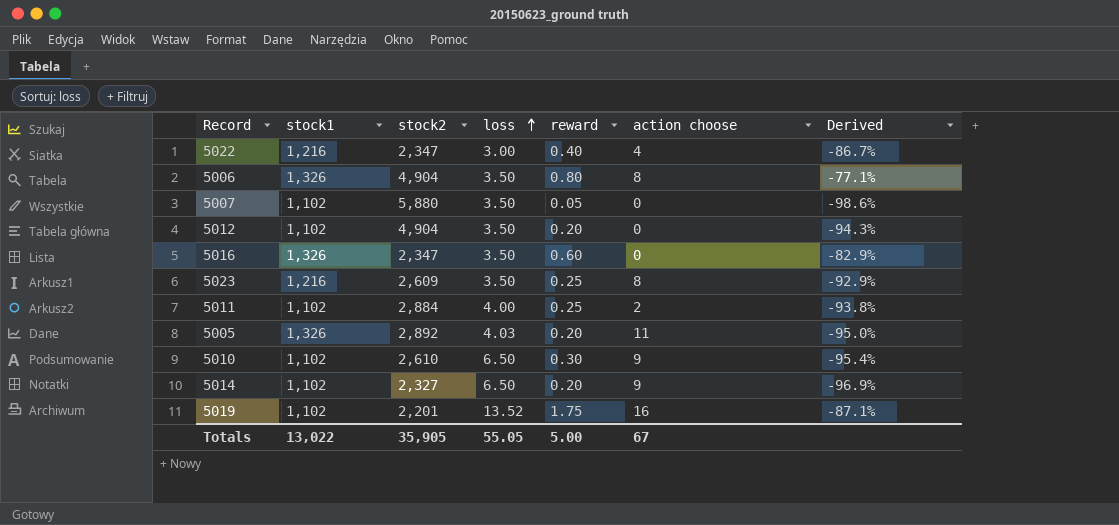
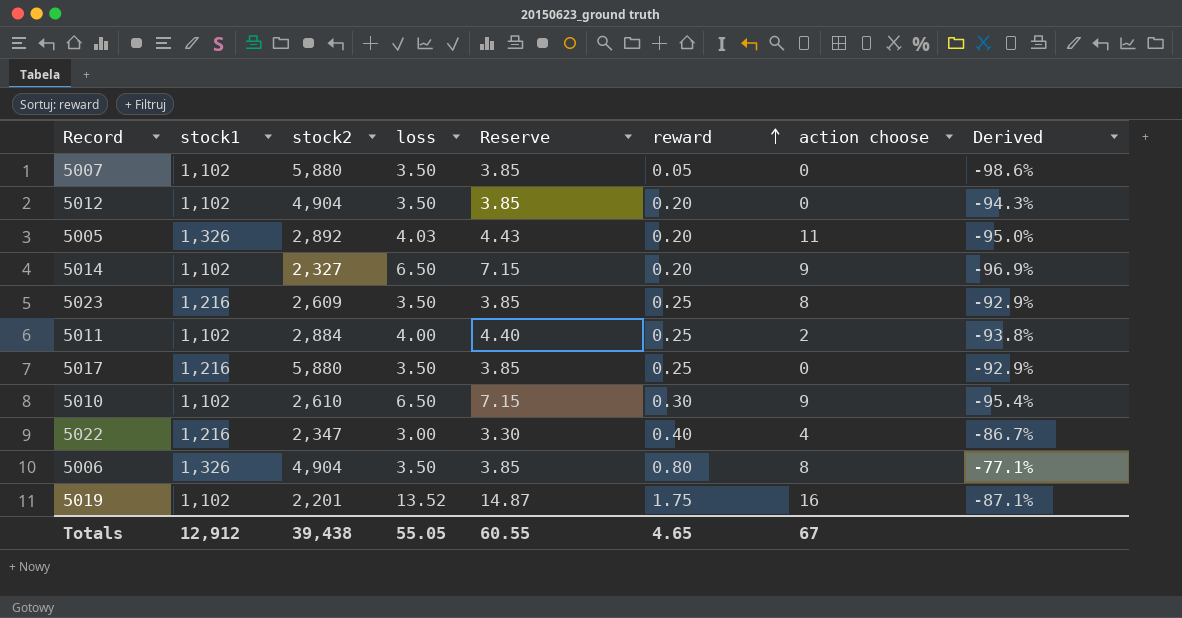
row order: loss ascending -> reward ascending
column Reserve | formula: none -> [loss] * 1.1
row 5016: 1,326 | 2,347 | 3.50 | 0.60 | 0 | -82.9% -> none
row 5017: none -> 1,216 | 5,880 | 3.50 | 3.85 | 0.25 | 0 | -92.9%
Totals | stock1: 13,022 -> 12,912
Totals | stock2: 35,905 -> 39,438
Totals | reward: 5.00 -> 4.65

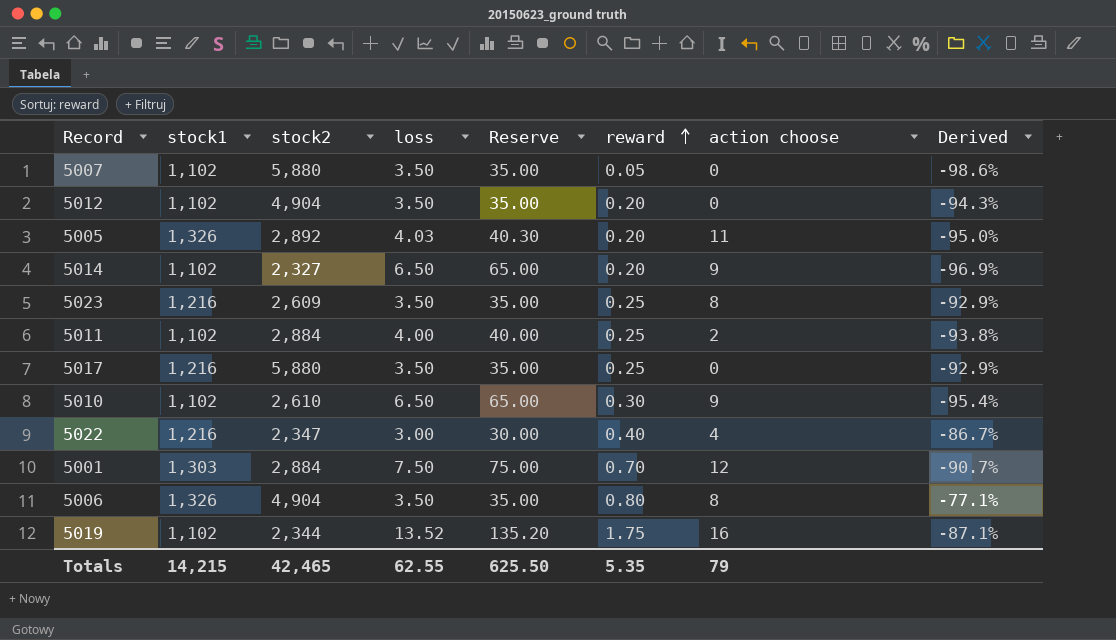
column Reserve | formula: [loss] * 1.1 -> [loss] * 10
row 5001: none -> 1,303 | 2,884 | 7.50 | 75.00 | 0.70 | 12 | -90.7%
5019 | stock2: 2,201 -> 2,344
Totals | stock1: 12,912 -> 14,215
Totals | stock2: 39,438 -> 42,465
Totals | loss: 55.05 -> 62.55
Totals | Reserve: 60.55 -> 625.50
Totals | reward: 4.65 -> 5.35
Totals | action choose: 67 -> 79

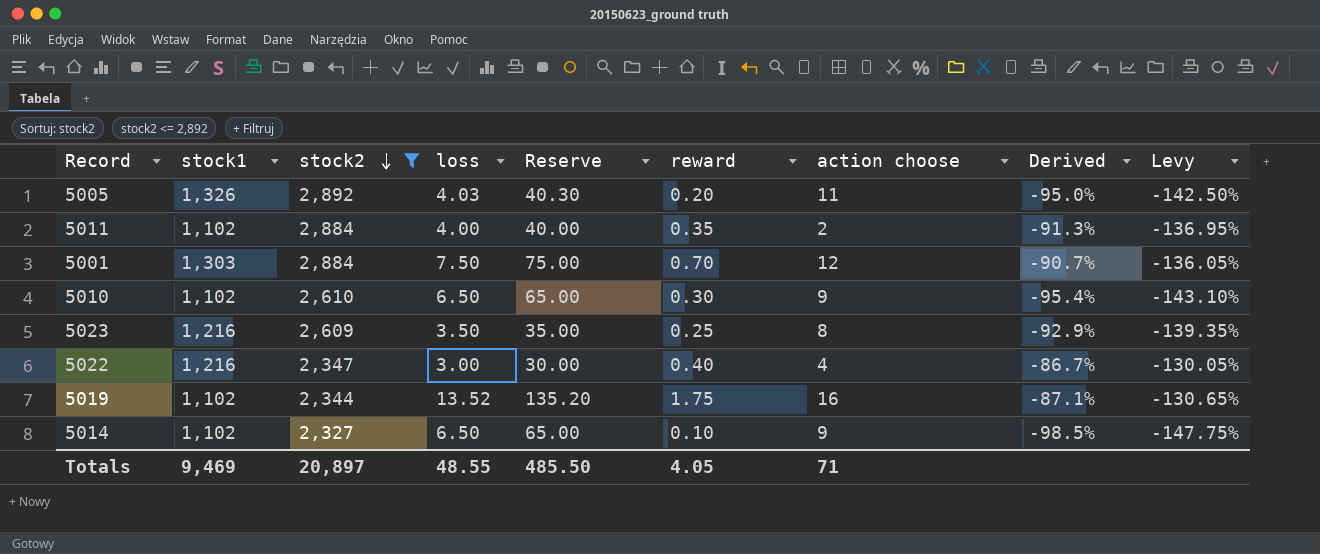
filter: none -> stock2 <= 2,892
row order: reward ascending -> stock2 descending
column Levy | formula: none -> [Derived] * 1.5
5011 | reward: 0.25 -> 0.35
5011 | Derived: -93.8% -> -91.3%
5014 | reward: 0.20 -> 0.10
5014 | Derived: -96.9% -> -98.5%
Totals | stock1: 14,215 -> 9,469
Totals | stock2: 42,465 -> 20,897
Totals | loss: 62.55 -> 48.55
Totals | Reserve: 625.50 -> 485.50
Totals | reward: 5.35 -> 4.05
Totals | action choose: 79 -> 71

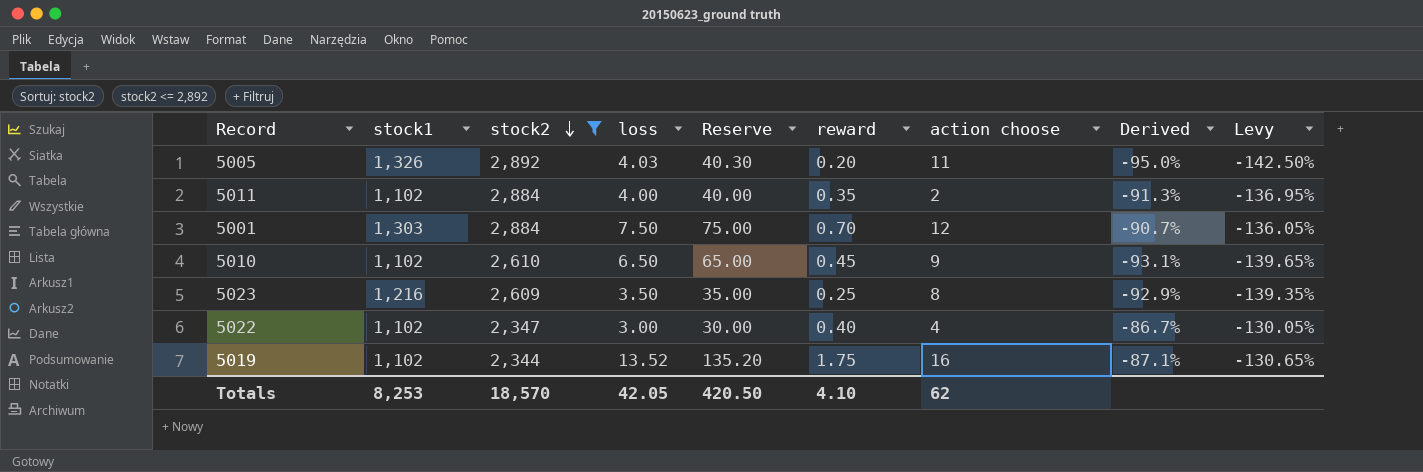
row 5014: 1,102 | 2,327 | 6.50 | 65.00 | 0.10 | 9 | -98.5% | -147.75% -> none
5010 | reward: 0.30 -> 0.45
5010 | Derived: -95.4% -> -93.1%
5010 | Levy: -143.10% -> -139.65%
5022 | stock1: 1,216 -> 1,102
Totals | stock1: 9,469 -> 8,253
Totals | stock2: 20,897 -> 18,570
Totals | loss: 48.55 -> 42.05
Totals | Reserve: 485.50 -> 420.50
Totals | reward: 4.05 -> 4.10
Totals | action choose: 71 -> 62

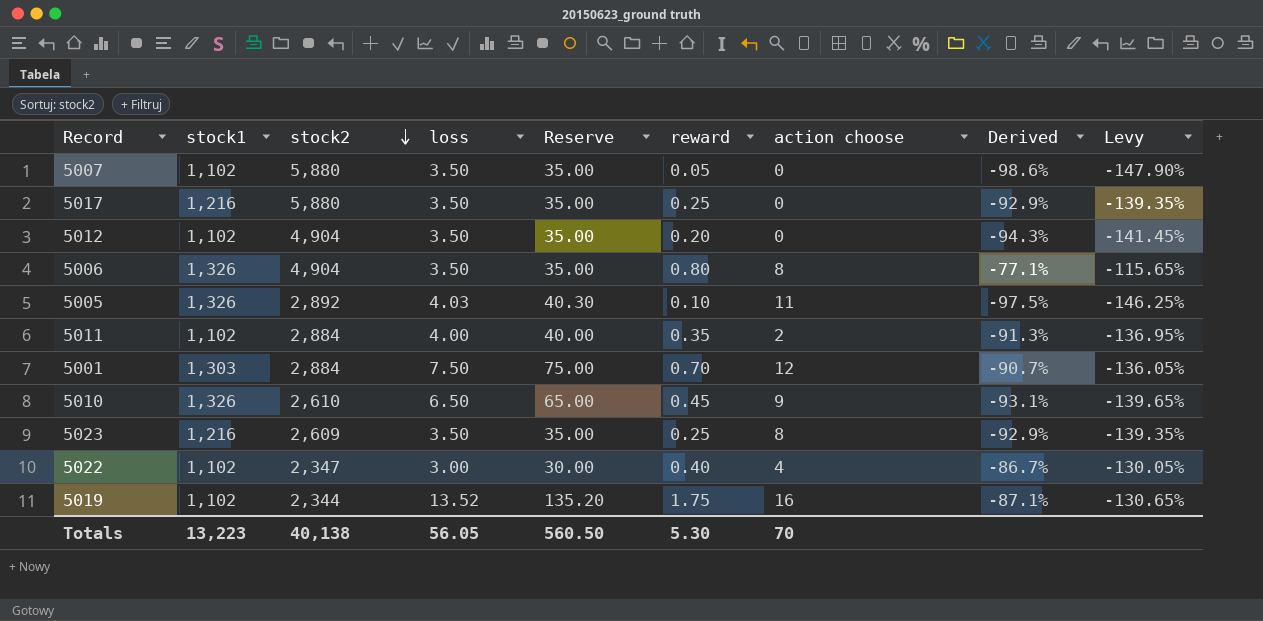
filter: stock2 <= 2,892 -> none
5005 | reward: 0.20 -> 0.10
5005 | Derived: -95.0% -> -97.5%
5005 | Levy: -142.50% -> -146.25%
5010 | stock1: 1,102 -> 1,326
Totals | stock1: 8,253 -> 13,223
Totals | stock2: 18,570 -> 40,138
Totals | loss: 42.05 -> 56.05
Totals | Reserve: 420.50 -> 560.50
Totals | reward: 4.10 -> 5.30
Totals | action choose: 62 -> 70

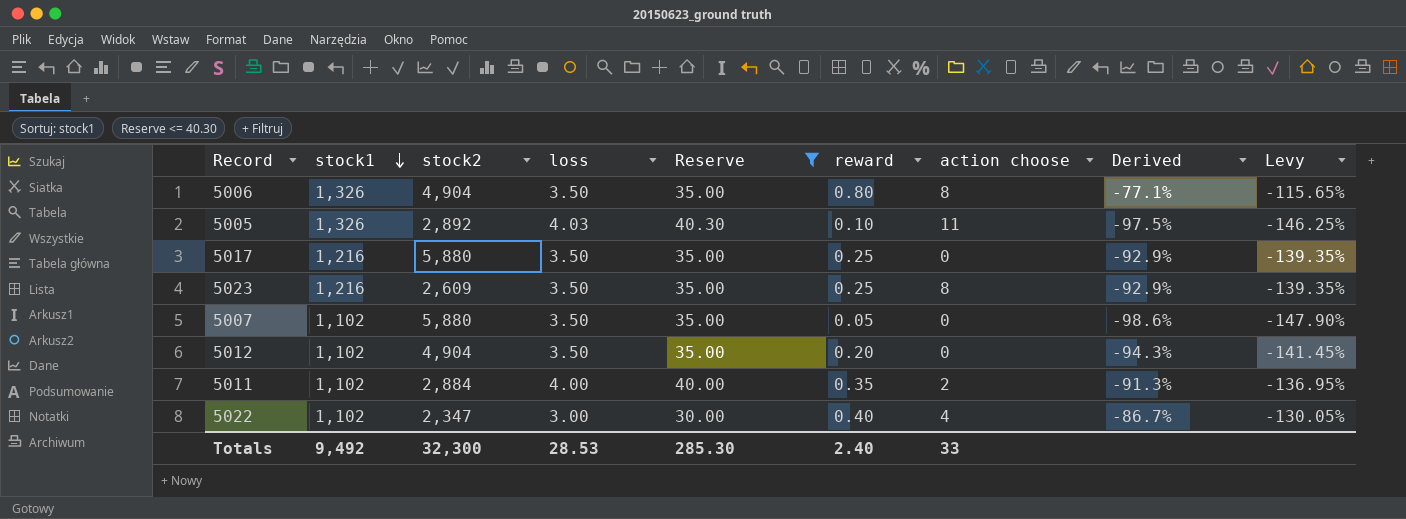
filter: none -> Reserve <= 40.30
row order: stock2 descending -> stock1 descending
Totals | stock1: 13,223 -> 9,492
Totals | stock2: 40,138 -> 32,300
Totals | loss: 56.05 -> 28.53
Totals | Reserve: 560.50 -> 285.30
Totals | reward: 5.30 -> 2.40
Totals | action choose: 70 -> 33

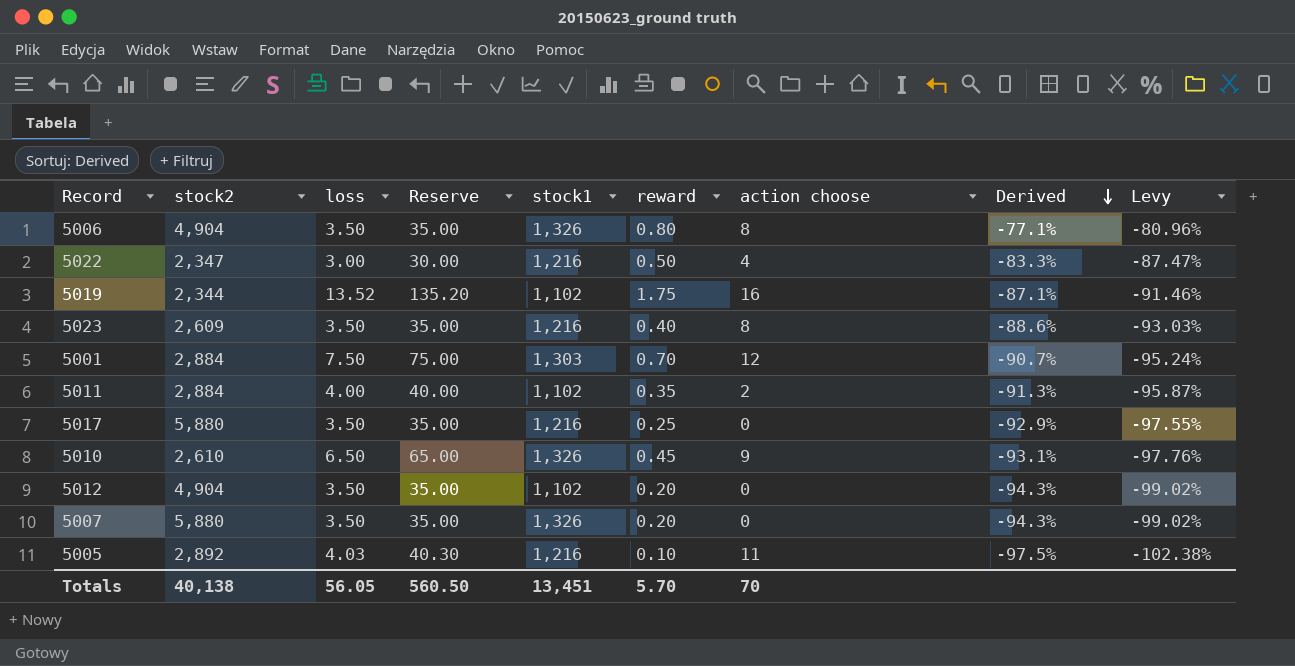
filter: Reserve <= 40.30 -> none
row order: stock1 descending -> Derived descending
column stock1 | position: 2 -> 5
column Levy | formula: [Derived] * 1.5 -> [Derived] * 1.05
5022 | stock1: 1,102 -> 1,216
5022 | reward: 0.40 -> 0.50
5022 | Derived: -86.7% -> -83.3%
5023 | reward: 0.25 -> 0.40
5023 | Derived: -92.9% -> -88.6%
5007 | stock1: 1,102 -> 1,326
5007 | reward: 0.05 -> 0.20
5007 | Derived: -98.6% -> -94.3%
5005 | stock1: 1,326 -> 1,216
Totals | stock2: 32,300 -> 40,138
Totals | loss: 28.53 -> 56.05
Totals | Reserve: 285.30 -> 560.50
Totals | stock1: 9,492 -> 13,451
Totals | reward: 2.40 -> 5.70
Totals | action choose: 33 -> 70

